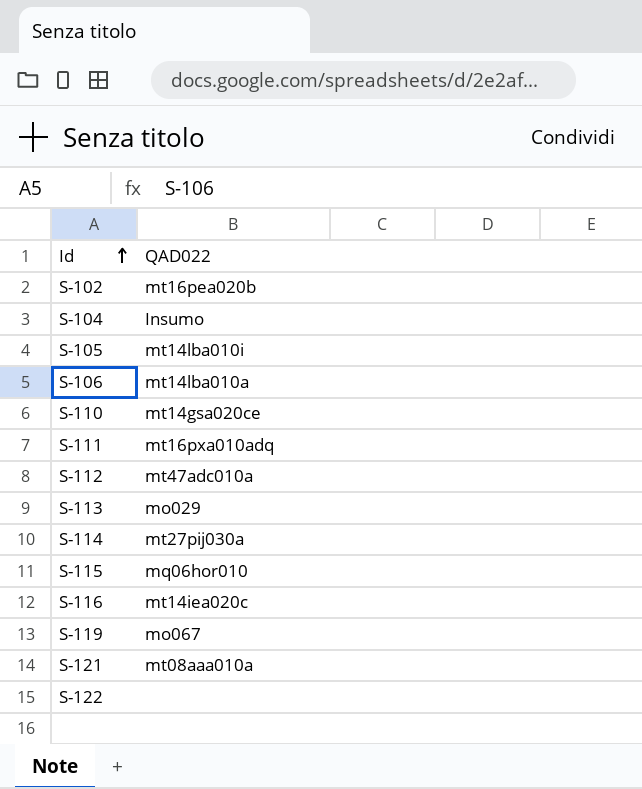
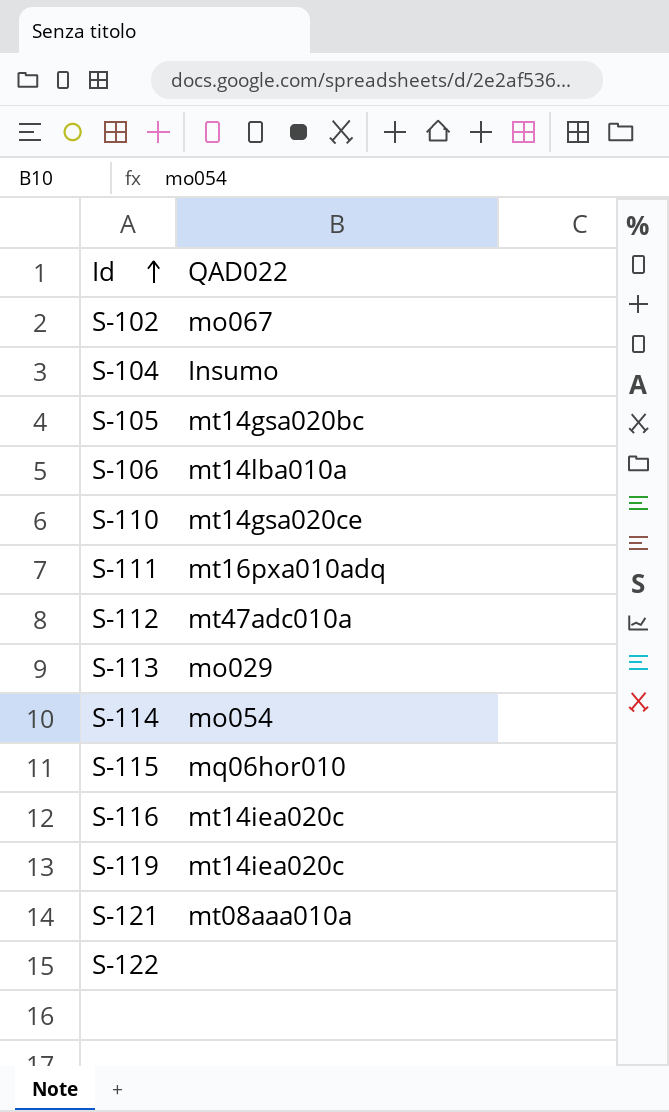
S-102 | QAD022: mt16pea020b -> mo067
S-105 | QAD022: mt14lba010i -> mt14gsa020bc
S-114 | QAD022: mt27pij030a -> mo054
S-119 | QAD022: mo067 -> mt14iea020c

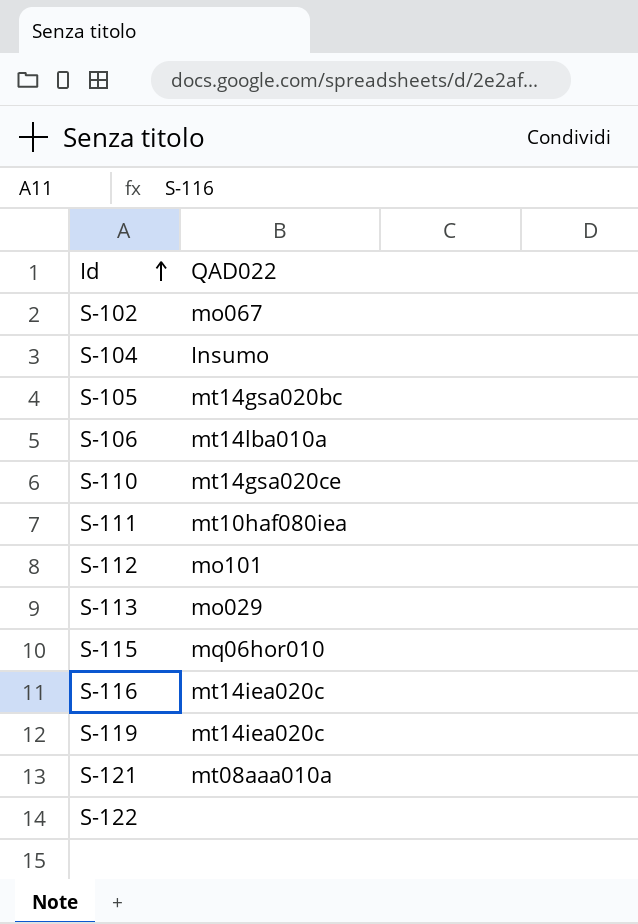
row S-114: mo054 -> none
S-111 | QAD022: mt16pxa010adq -> mt10haf080iea
S-112 | QAD022: mt47adc010a -> mo101

